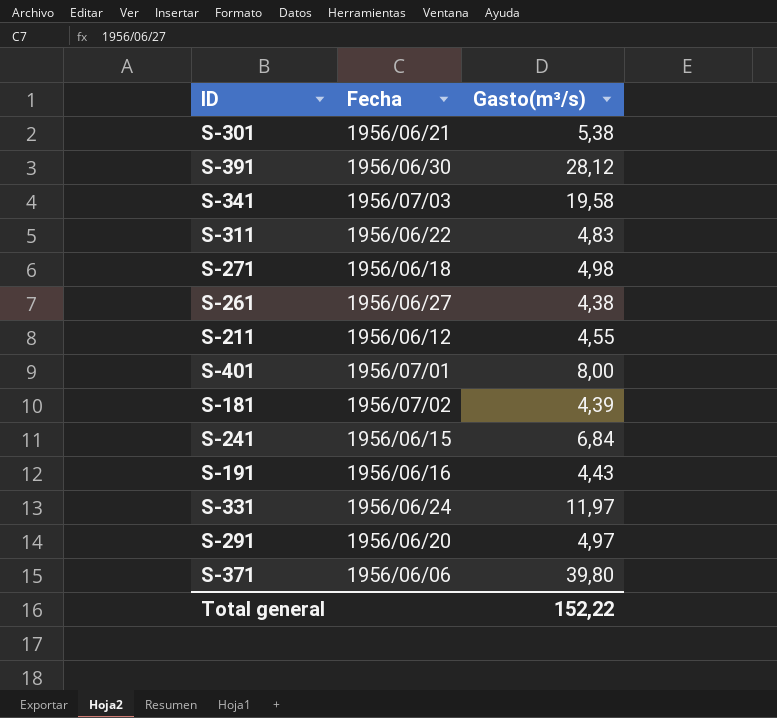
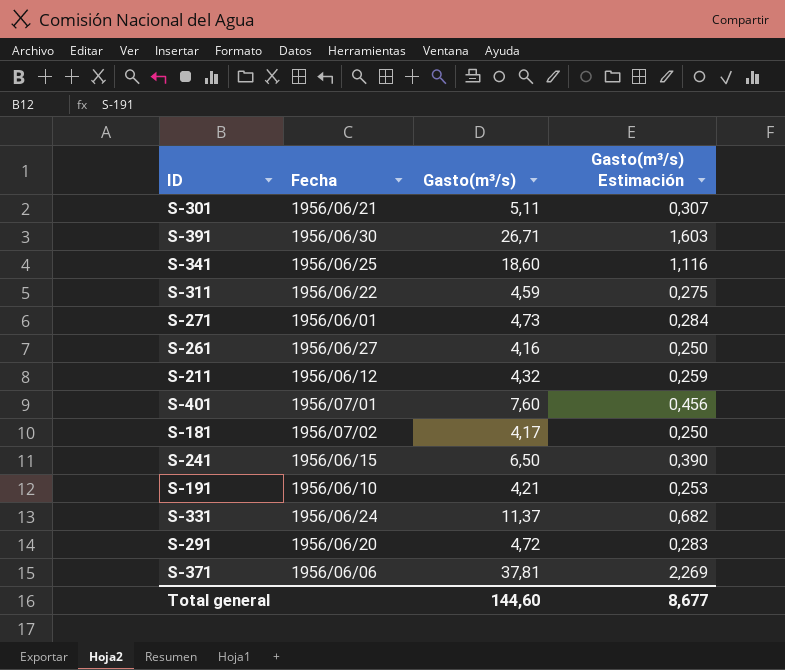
column Gasto(m³/s) Estimación | formula: none -> [Gasto(m³/s)] * 0,06
S-301 | Gasto(m³/s): 5,38 -> 5,11
S-391 | Gasto(m³/s): 28,12 -> 26,71
S-341 | Fecha: 1956/07/03 -> 1956/06/25
S-341 | Gasto(m³/s): 19,58 -> 18,60
S-311 | Gasto(m³/s): 4,83 -> 4,59
S-271 | Fecha: 1956/06/18 -> 1956/06/01
S-271 | Gasto(m³/s): 4,98 -> 4,73
S-261 | Gasto(m³/s): 4,38 -> 4,16
S-211 | Gasto(m³/s): 4,55 -> 4,32
S-401 | Gasto(m³/s): 8,00 -> 7,60
S-181 | Gasto(m³/s): 4,39 -> 4,17
S-241 | Gasto(m³/s): 6,84 -> 6,50
S-191 | Fecha: 1956/06/16 -> 1956/06/10
S-191 | Gasto(m³/s): 4,43 -> 4,21
S-331 | Gasto(m³/s): 11,97 -> 11,37
S-291 | Gasto(m³/s): 4,97 -> 4,72
S-371 | Gasto(m³/s): 39,80 -> 37,81
Total general | Gasto(m³/s): 152,22 -> 144,60

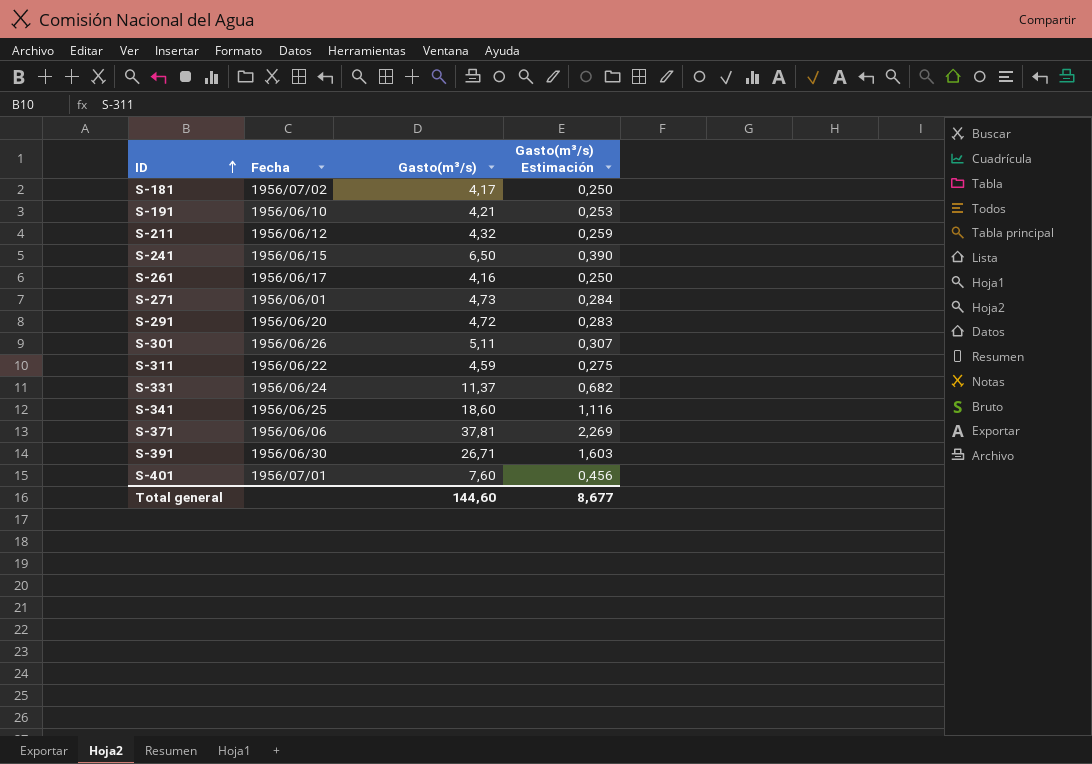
row order: none -> ID ascending
S-261 | Fecha: 1956/06/27 -> 1956/06/17
S-301 | Fecha: 1956/06/21 -> 1956/06/26

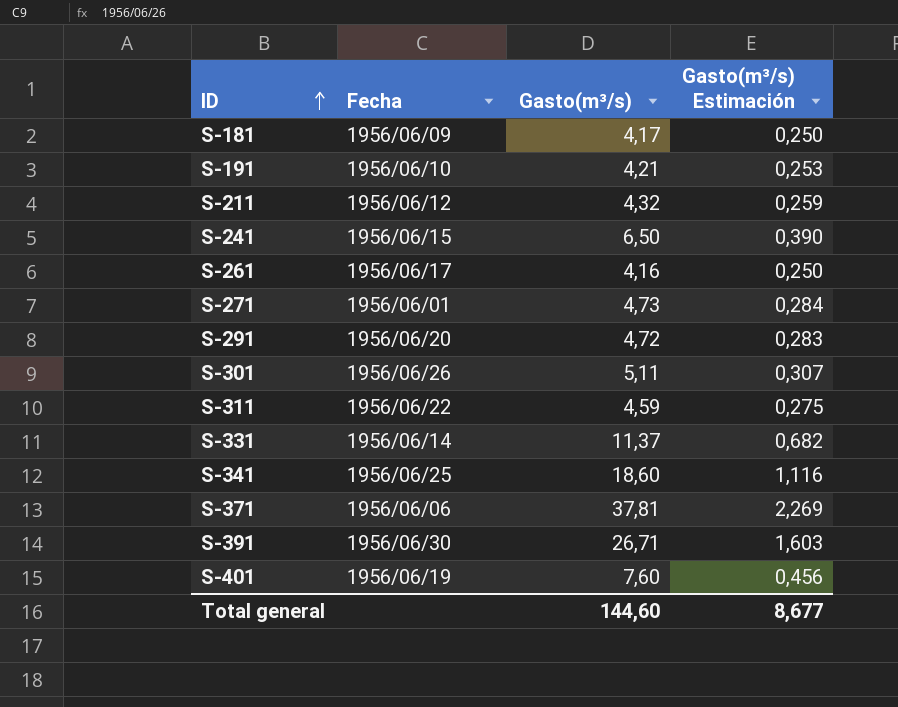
S-181 | Fecha: 1956/07/02 -> 1956/06/09
S-331 | Fecha: 1956/06/24 -> 1956/06/14
S-401 | Fecha: 1956/07/01 -> 1956/06/19

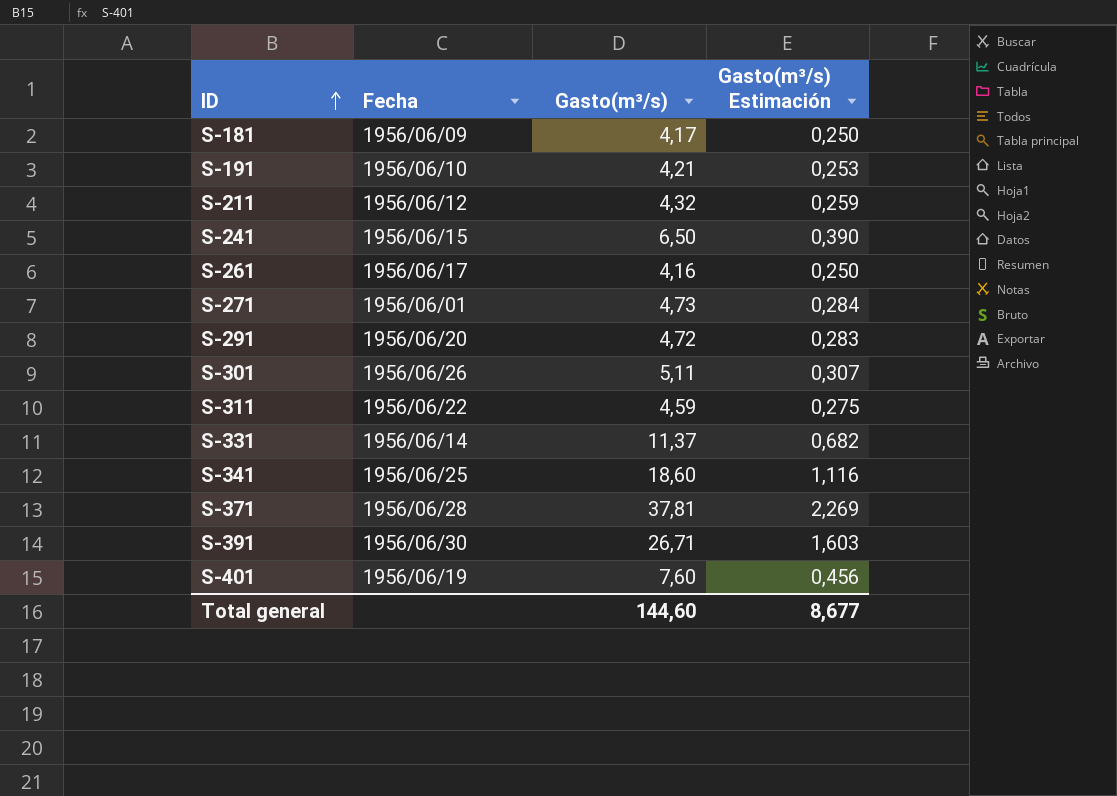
S-371 | Fecha: 1956/06/06 -> 1956/06/28

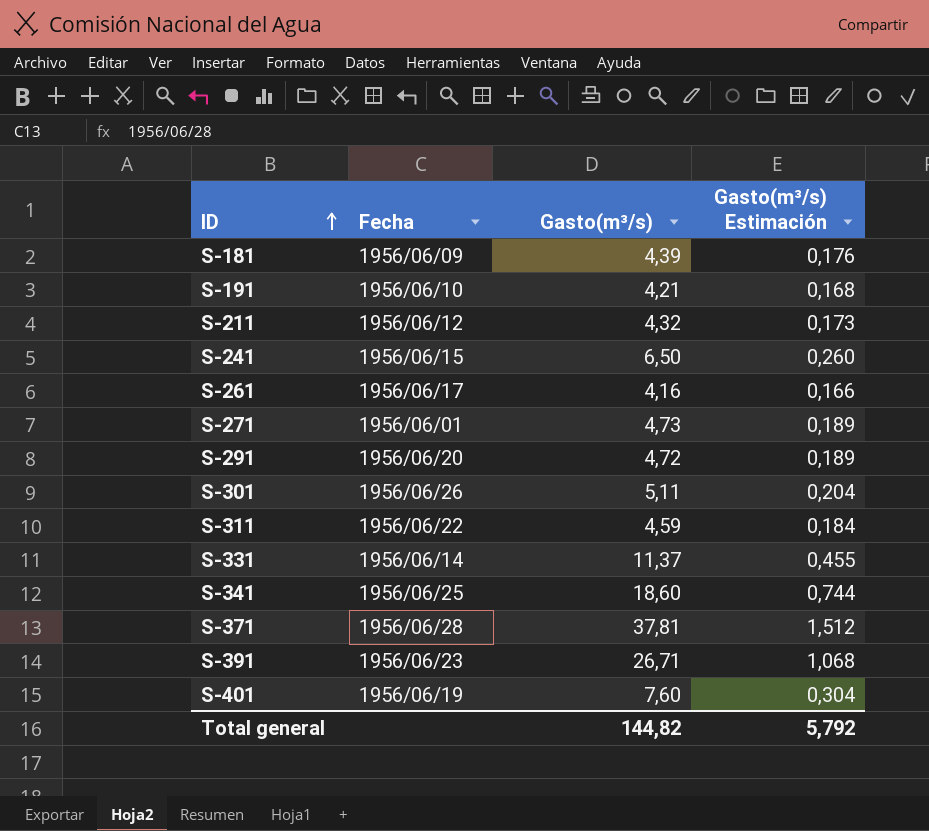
column Gasto(m³/s) Estimación | formula: [Gasto(m³/s)] * 0,06 -> [Gasto(m³/s)] * 0,04
S-181 | Gasto(m³/s): 4,17 -> 4,39
S-391 | Fecha: 1956/06/30 -> 1956/06/23
Total general | Gasto(m³/s): 144,60 -> 144,82
Total general | Gasto(m³/s) Estimación: 8,677 -> 5,792

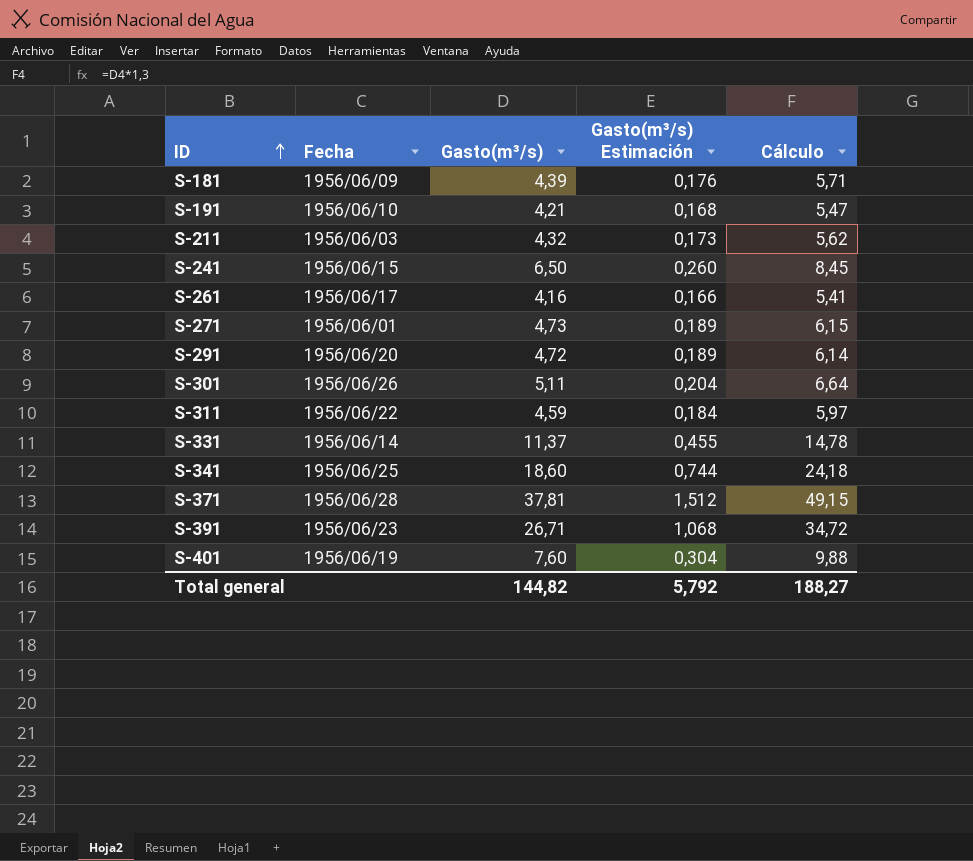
column Cálculo | formula: none -> [Gasto(m³/s)] * 1,3
S-211 | Fecha: 1956/06/12 -> 1956/06/03

